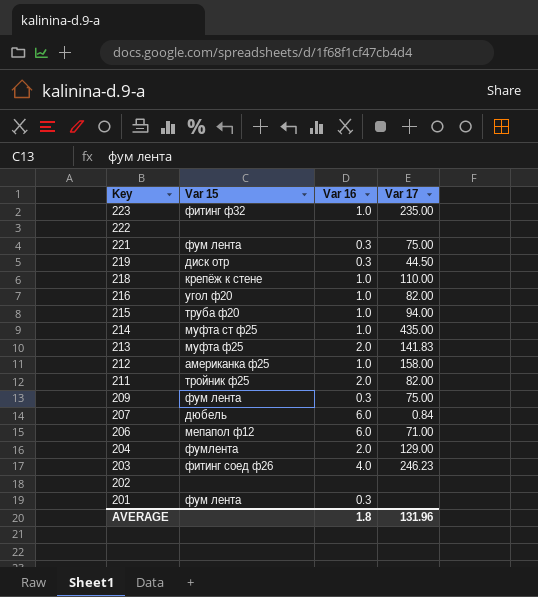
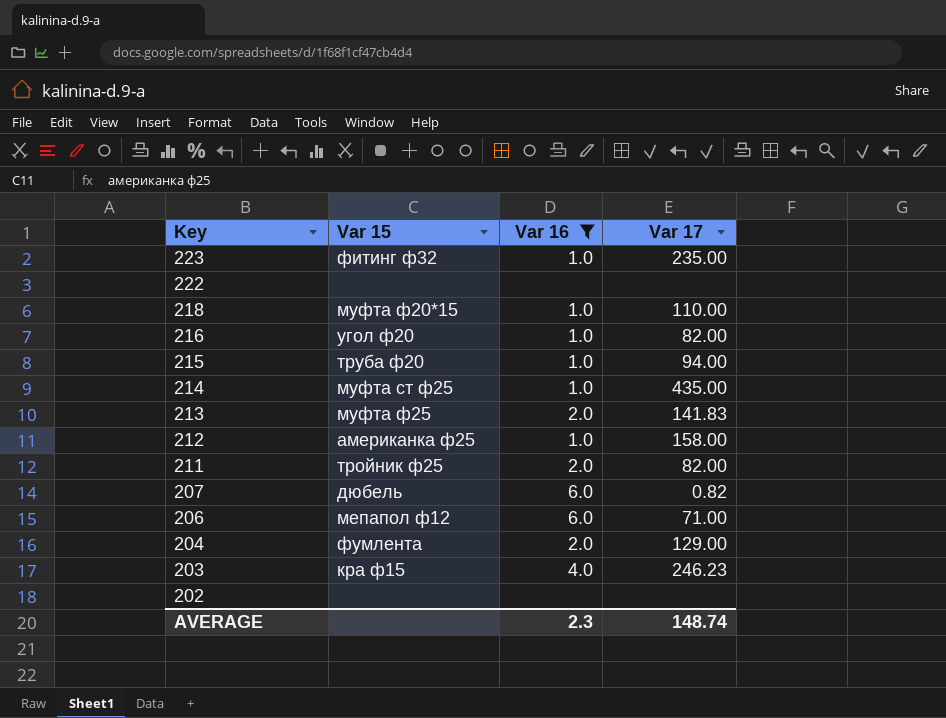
filter: none -> Var 16 != 0.3
218 | Var 15: крепёж к стене -> муфта ф20*15
207 | Var 17: 0.84 -> 0.82
203 | Var 15: фитинг соед ф26 -> кра ф15
AVERAGE | Var 16: 1.8 -> 2.3
AVERAGE | Var 17: 131.96 -> 148.74

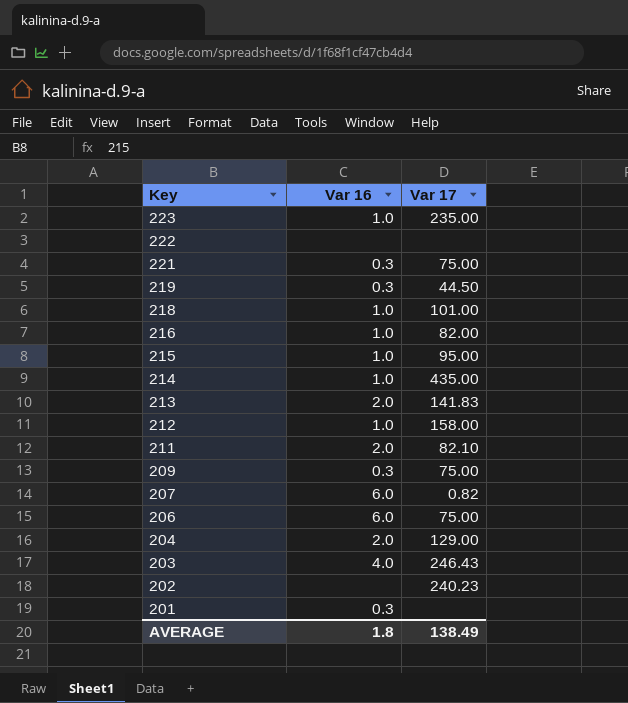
filter: Var 16 != 0.3 -> none
column Var 15 | position: 2 -> none
218 | Var 17: 110.00 -> 101.00
215 | Var 17: 94.00 -> 95.00
211 | Var 17: 82.00 -> 82.10
206 | Var 17: 71.00 -> 75.00
203 | Var 17: 246.23 -> 246.43
202 | Var 17: none -> 240.23
AVERAGE | Var 16: 2.3 -> 1.8
AVERAGE | Var 17: 148.74 -> 138.49

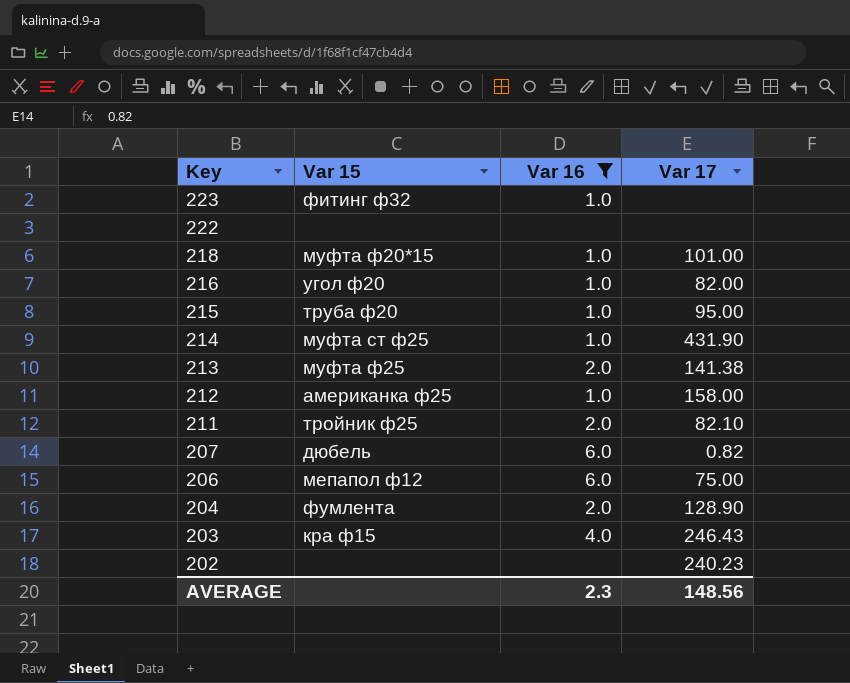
filter: none -> Var 16 != 0.3
column Var 15 | position: none -> 2
223 | Var 17: 235.00 -> none
214 | Var 17: 435.00 -> 431.90
213 | Var 17: 141.83 -> 141.38
204 | Var 17: 129.00 -> 128.90
AVERAGE | Var 16: 1.8 -> 2.3
AVERAGE | Var 17: 138.49 -> 148.56

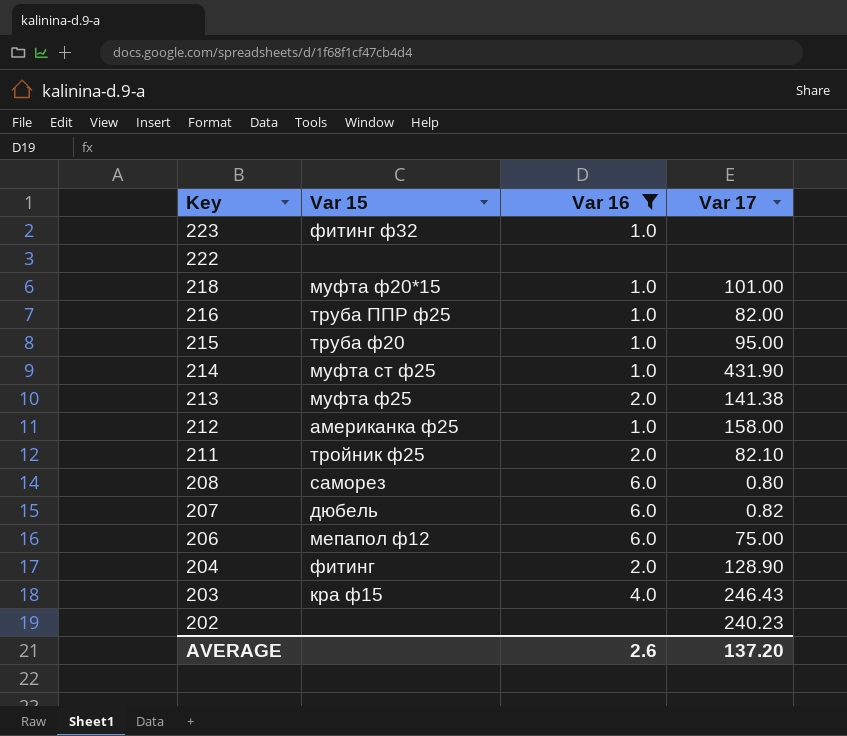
216 | Var 15: угол ф20 -> труба ППР ф25
row 208: none -> саморез | 6.0 | 0.80
204 | Var 15: фумлента -> фитинг
AVERAGE | Var 16: 2.3 -> 2.6
AVERAGE | Var 17: 148.56 -> 137.20

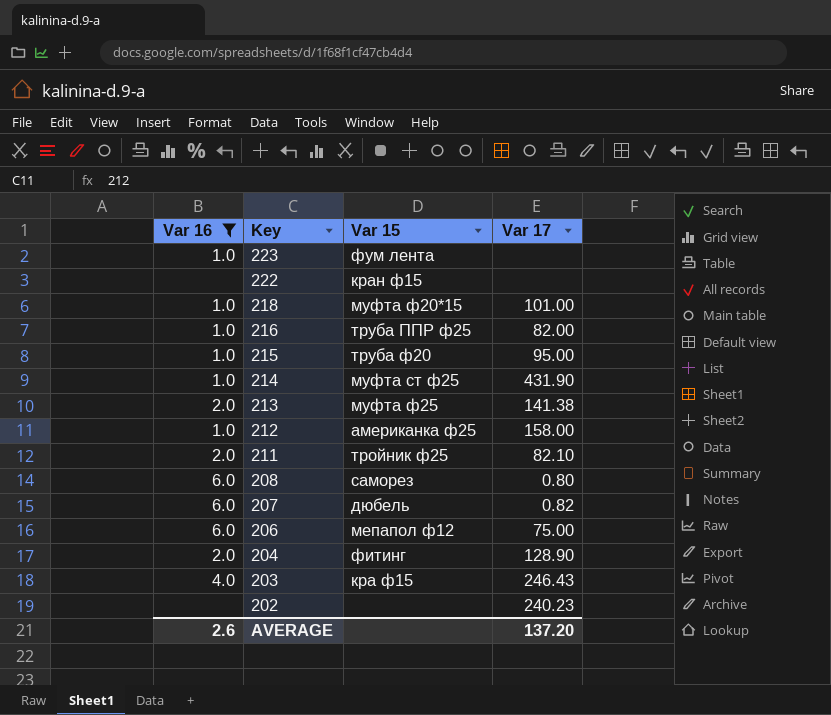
column Var 16 | position: 3 -> 1
223 | Var 15: фитинг ф32 -> фум лента
222 | Var 15: none -> кран ф15

